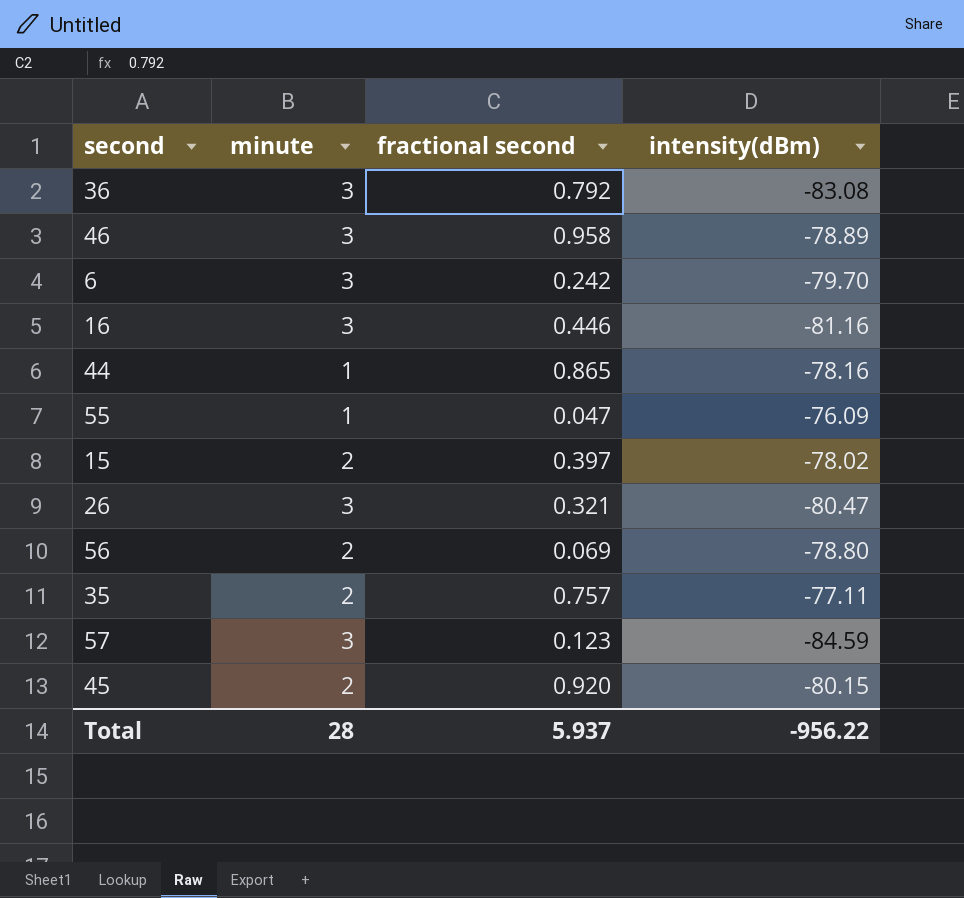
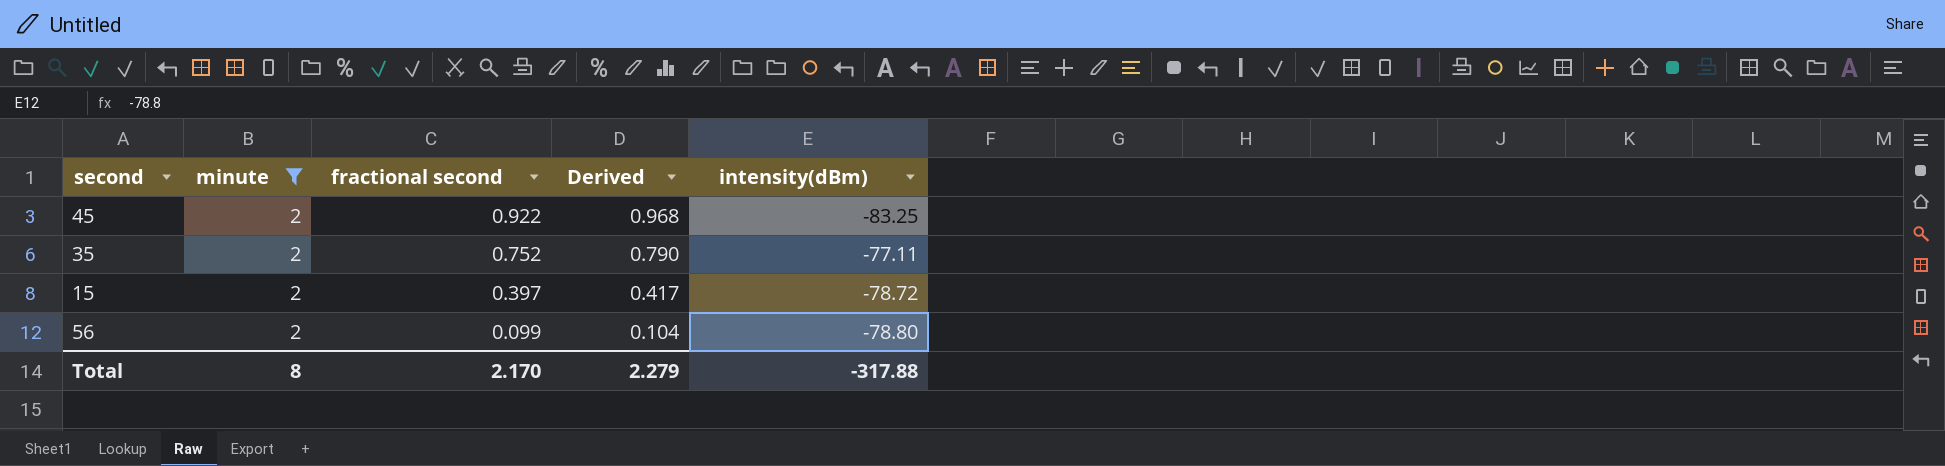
filter: none -> minute = 2
row order: none -> fractional second descending
column Derived | formula: none -> [fractional second] * 1.05
45 | fractional second: 0.920 -> 0.922
45 | intensity(dBm): -80.15 -> -83.25
35 | fractional second: 0.757 -> 0.752
15 | intensity(dBm): -78.02 -> -78.72
56 | fractional second: 0.069 -> 0.099
Total | minute: 28 -> 8
Total | fractional second: 5.937 -> 2.170
Total | intensity(dBm): -956.22 -> -317.88

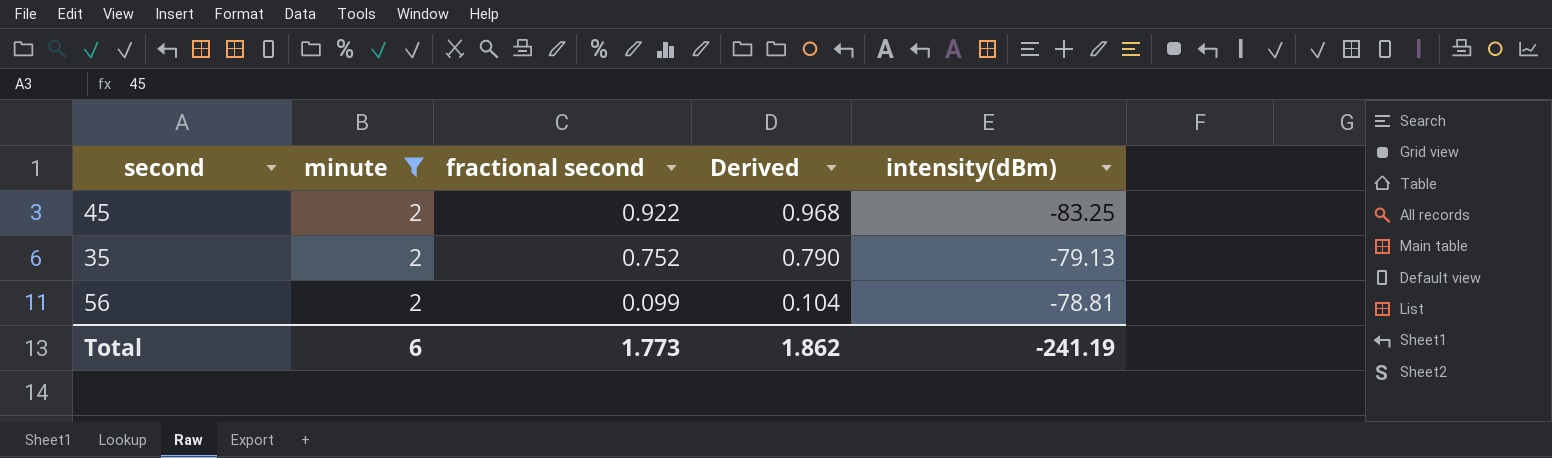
row 15: 2 | 0.397 | 0.417 | -78.72 -> none
35 | intensity(dBm): -77.11 -> -79.13
56 | intensity(dBm): -78.80 -> -78.81
Total | minute: 8 -> 6
Total | fractional second: 2.170 -> 1.773
Total | Derived: 2.279 -> 1.862
Total | intensity(dBm): -317.88 -> -241.19

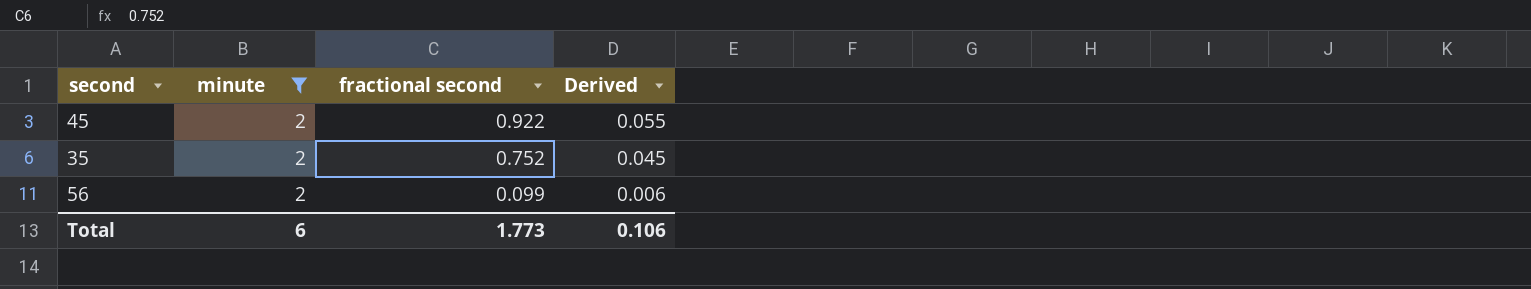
column intensity(dBm) | position: 5 -> none
column Derived | formula: [fractional second] * 1.05 -> [fractional second] * 0.06
Total | Derived: 1.862 -> 0.106

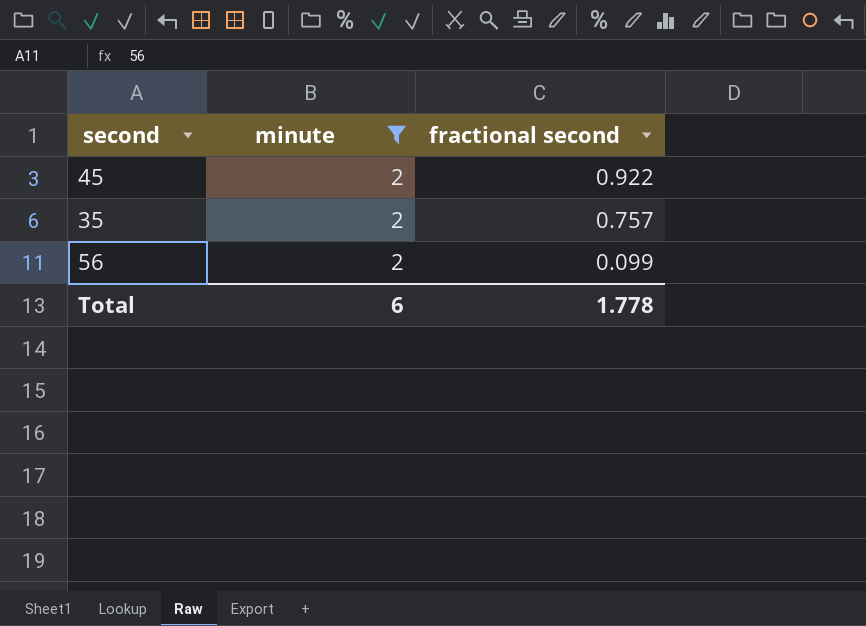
column Derived | formula: [fractional second] * 0.06 -> none
35 | fractional second: 0.752 -> 0.757
Total | fractional second: 1.773 -> 1.778

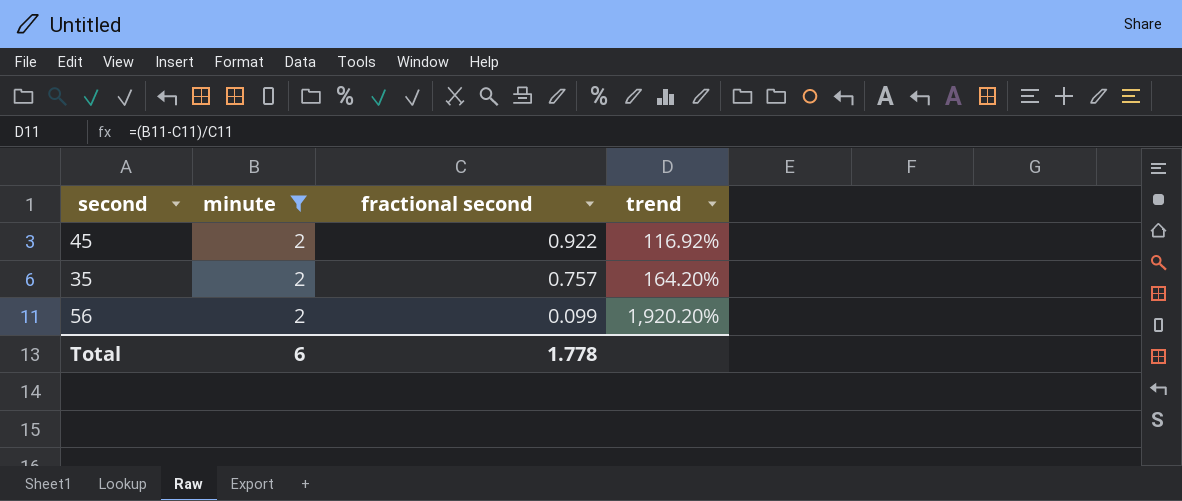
column trend | formula: none -> ([minute] - [fractional second]) / [fractional second]

